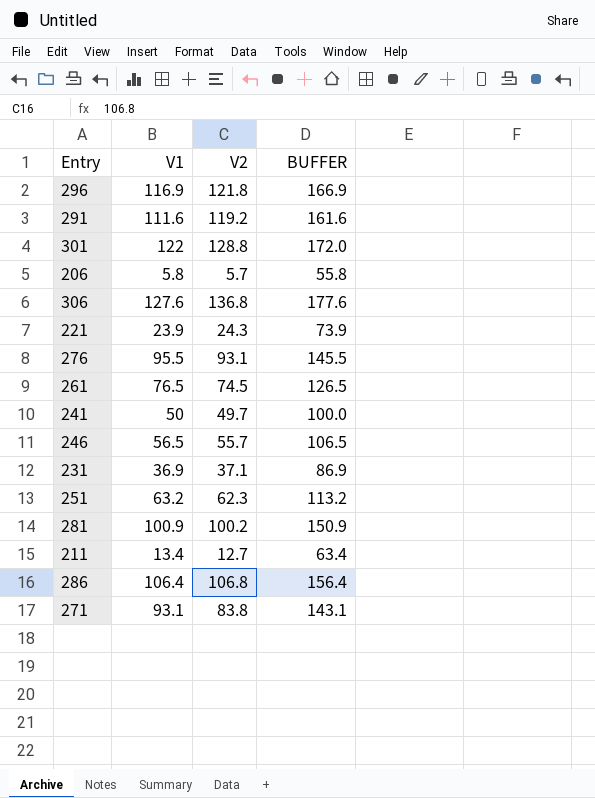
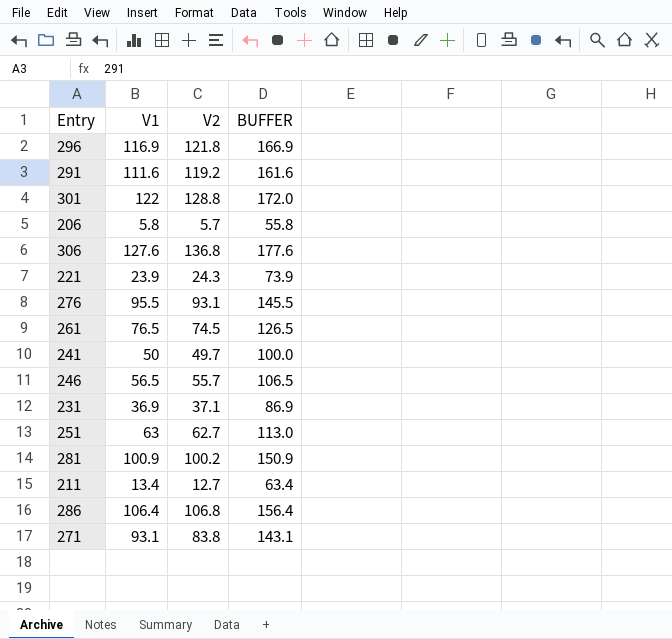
251 | V1: 63.2 -> 63
251 | V2: 62.3 -> 62.7
251 | BUFFER: 113.2 -> 113.0

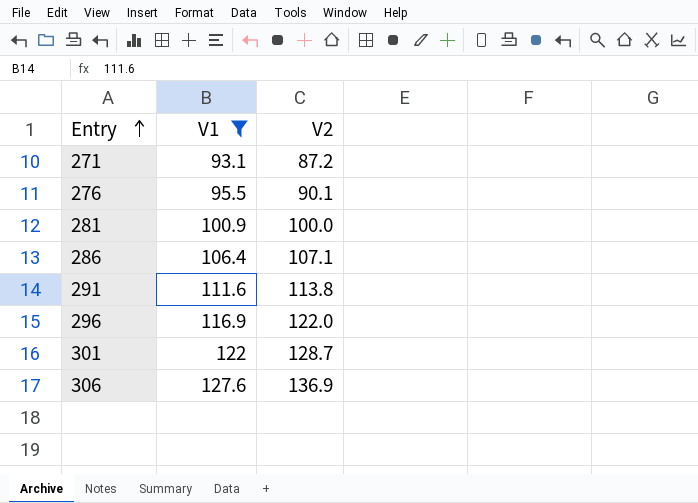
filter: none -> V1 >= 93.1
row order: none -> Entry ascending
column BUFFER | formula: [V1] + 50 -> none
271 | V2: 83.8 -> 87.2
276 | V2: 93.1 -> 90.1
281 | V2: 100.2 -> 100.0
286 | V2: 106.8 -> 107.1
291 | V2: 119.2 -> 113.8
296 | V2: 121.8 -> 122.0
301 | V2: 128.8 -> 128.7
306 | V2: 136.8 -> 136.9

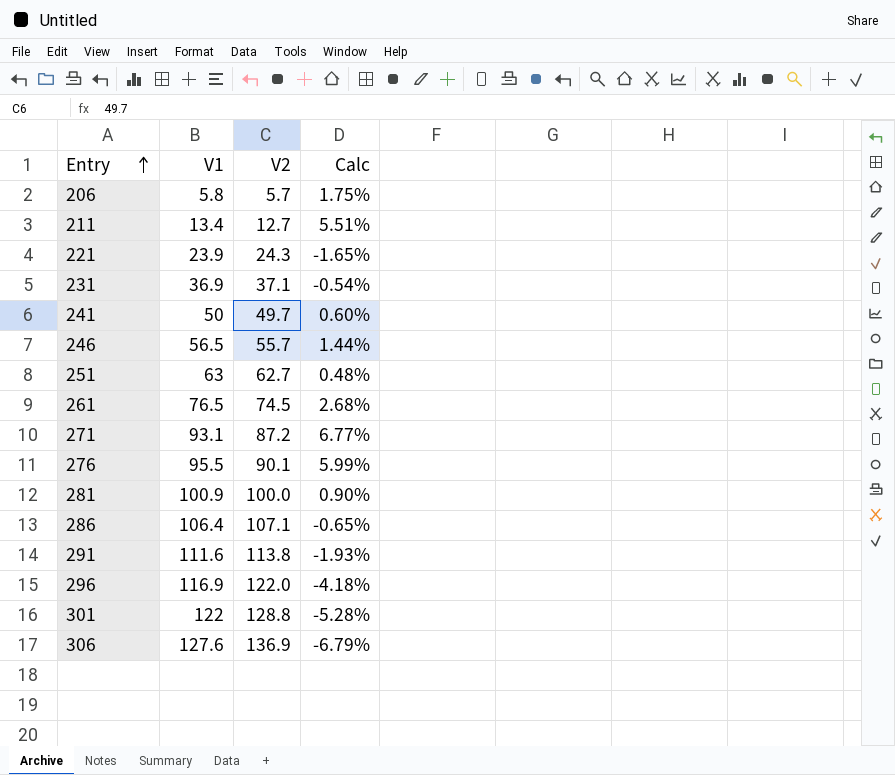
filter: V1 >= 93.1 -> none
column Calc | formula: none -> ([V1] - [V2]) / [V2]
301 | V2: 128.7 -> 128.8

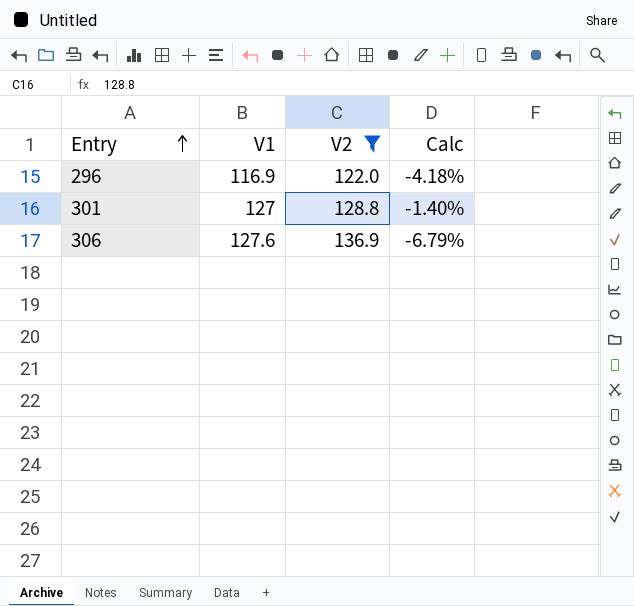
filter: none -> V2 >= 122.0
301 | V1: 122 -> 127
301 | Calc: -5.28% -> -1.40%

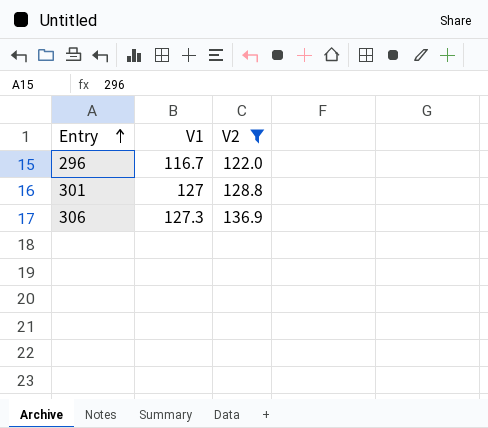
column Calc | formula: ([V1] - [V2]) / [V2] -> none
296 | V1: 116.9 -> 116.7
306 | V1: 127.6 -> 127.3

